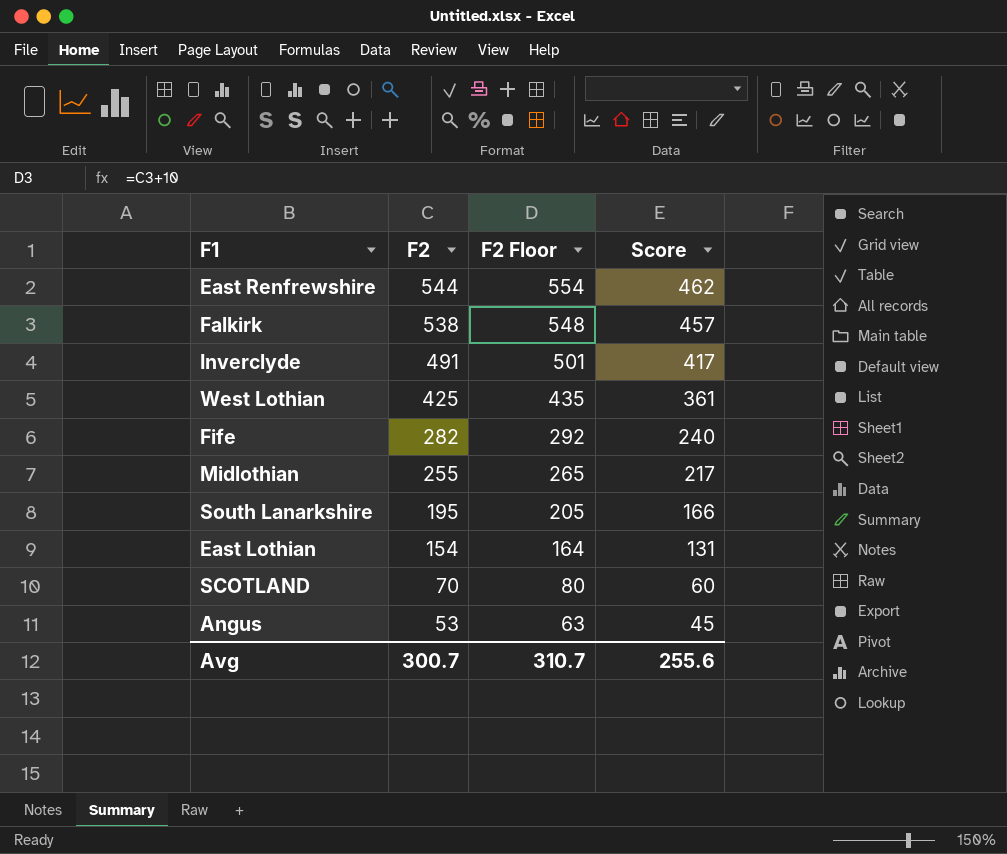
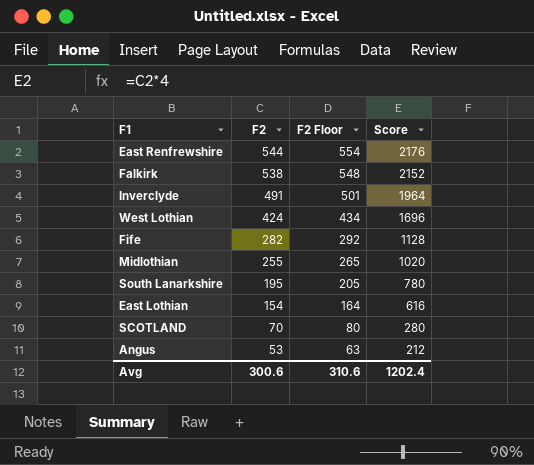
column Score | formula: [F2] * 0.85 -> [F2] * 4
West Lothian | F2: 425 -> 424
West Lothian | F2 Floor: 435 -> 434
Avg | F2: 300.7 -> 300.6
Avg | F2 Floor: 310.7 -> 310.6
Avg | Score: 255.6 -> 1202.4

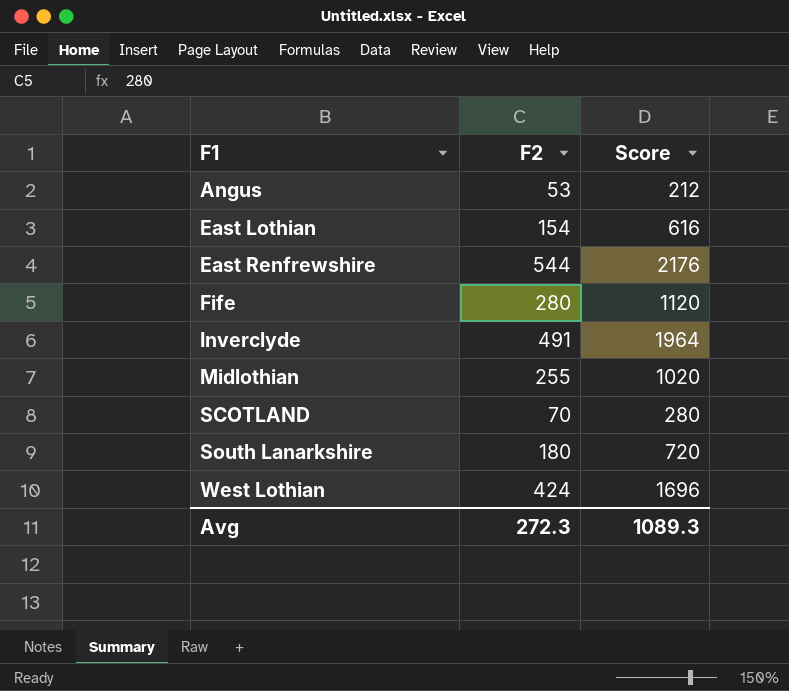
row order: F2 descending -> F1 ascending
column F2 Floor | formula: [F2] + 10 -> none
row Falkirk: 538 | 548 | 2152 -> none
Fife | F2: 282 -> 280
Fife | Score: 1128 -> 1120
South Lanarkshire | F2: 195 -> 180
South Lanarkshire | Score: 780 -> 720
Avg | F2: 300.6 -> 272.3
Avg | Score: 1202.4 -> 1089.3

